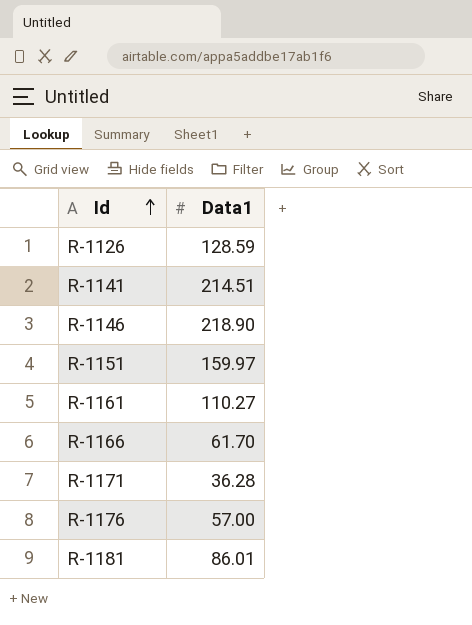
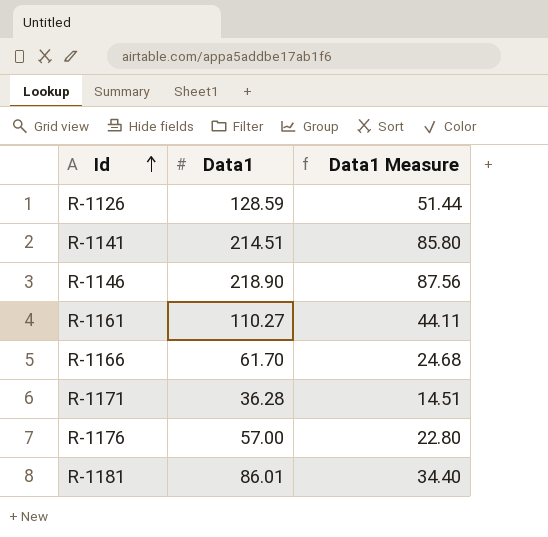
column Data1 Measure | formula: none -> [Data1] * 0.4
row R-1151: 159.97 -> none

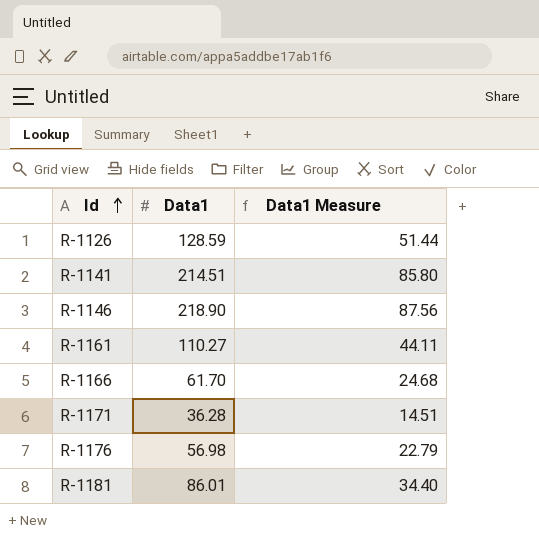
R-1176 | Data1: 57.00 -> 56.98
R-1176 | Data1 Measure: 22.80 -> 22.79

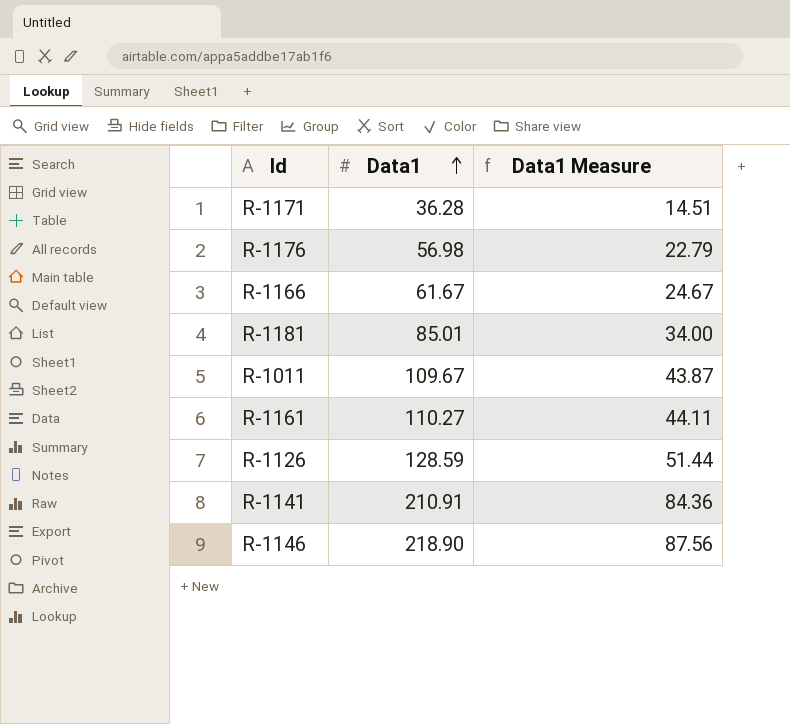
row order: Id ascending -> Data1 ascending
R-1166 | Data1: 61.70 -> 61.67
R-1166 | Data1 Measure: 24.68 -> 24.67
R-1181 | Data1: 86.01 -> 85.01
R-1181 | Data1 Measure: 34.40 -> 34.00
row R-1011: none -> 109.67 | 43.87
R-1141 | Data1: 214.51 -> 210.91
R-1141 | Data1 Measure: 85.80 -> 84.36

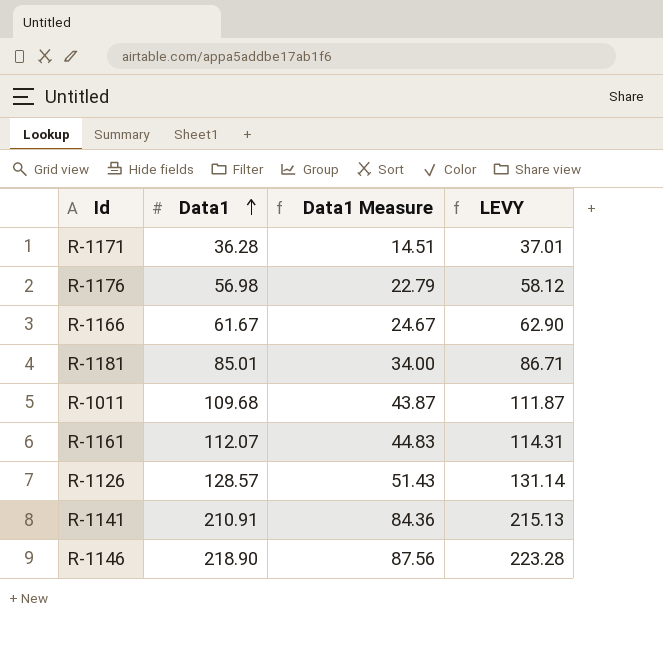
column LEVY | formula: none -> [Data1] * 1.02
R-1011 | Data1: 109.67 -> 109.68
R-1161 | Data1: 110.27 -> 112.07
R-1161 | Data1 Measure: 44.11 -> 44.83
R-1126 | Data1: 128.59 -> 128.57
R-1126 | Data1 Measure: 51.44 -> 51.43

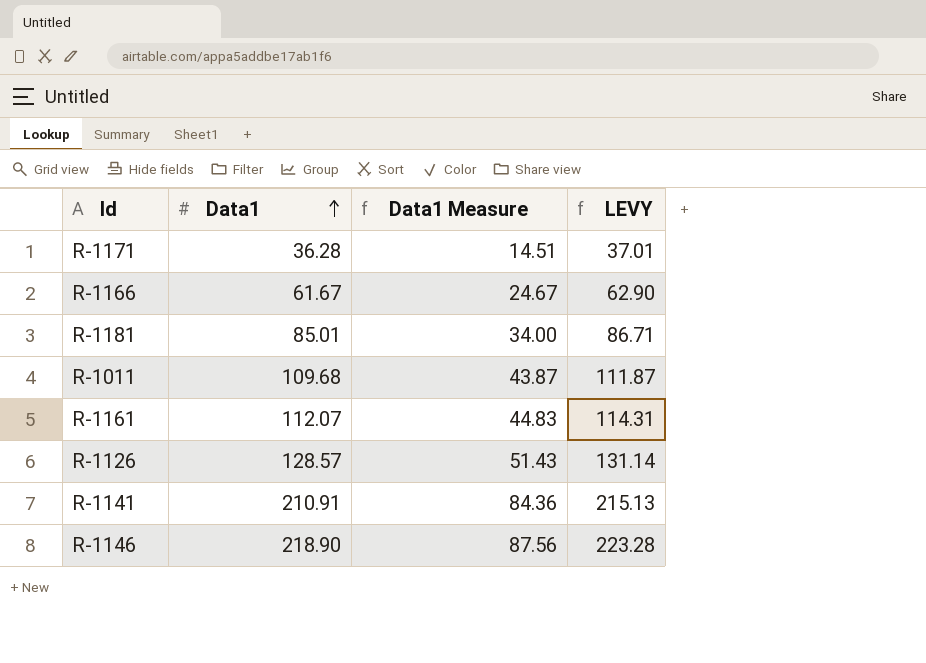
row R-1176: 56.98 | 22.79 | 58.12 -> none

